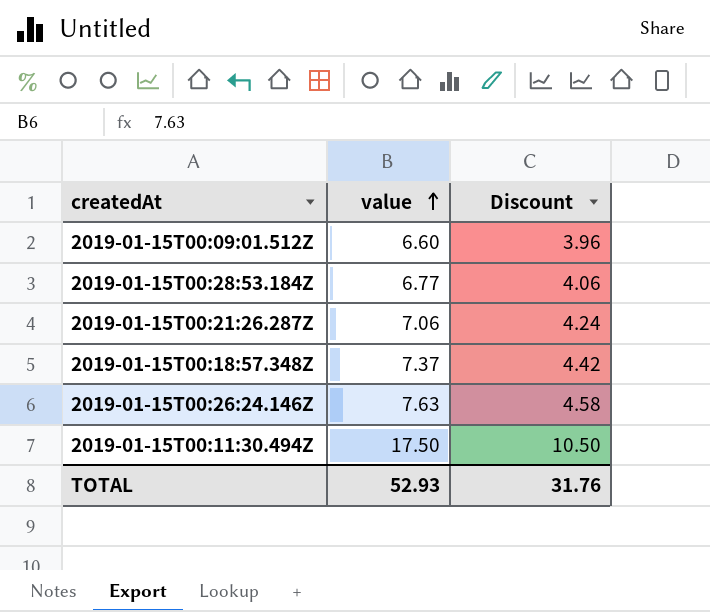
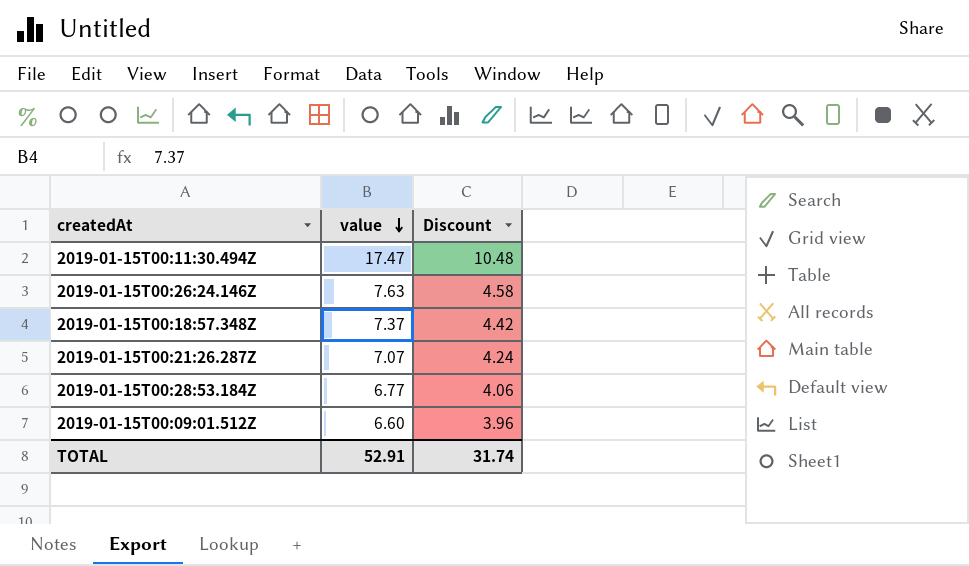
row order: value ascending -> value descending
2019-01-15T00:11:30.494Z | value: 17.50 -> 17.47
2019-01-15T00:11:30.494Z | Discount: 10.50 -> 10.48
2019-01-15T00:21:26.287Z | value: 7.06 -> 7.07
TOTAL | value: 52.93 -> 52.91
TOTAL | Discount: 31.76 -> 31.74

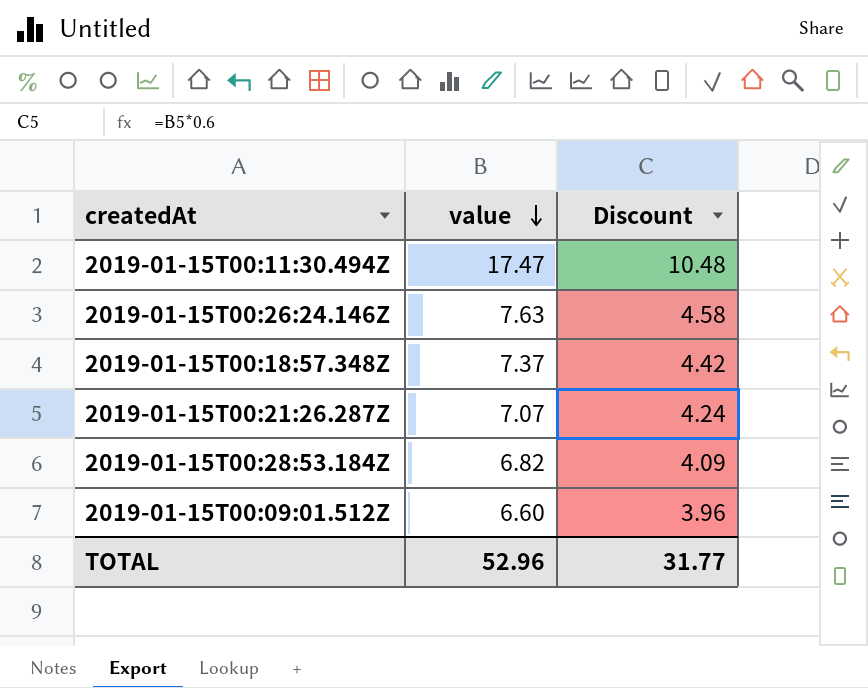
2019-01-15T00:28:53.184Z | value: 6.77 -> 6.82
2019-01-15T00:28:53.184Z | Discount: 4.06 -> 4.09
TOTAL | value: 52.91 -> 52.96
TOTAL | Discount: 31.74 -> 31.77

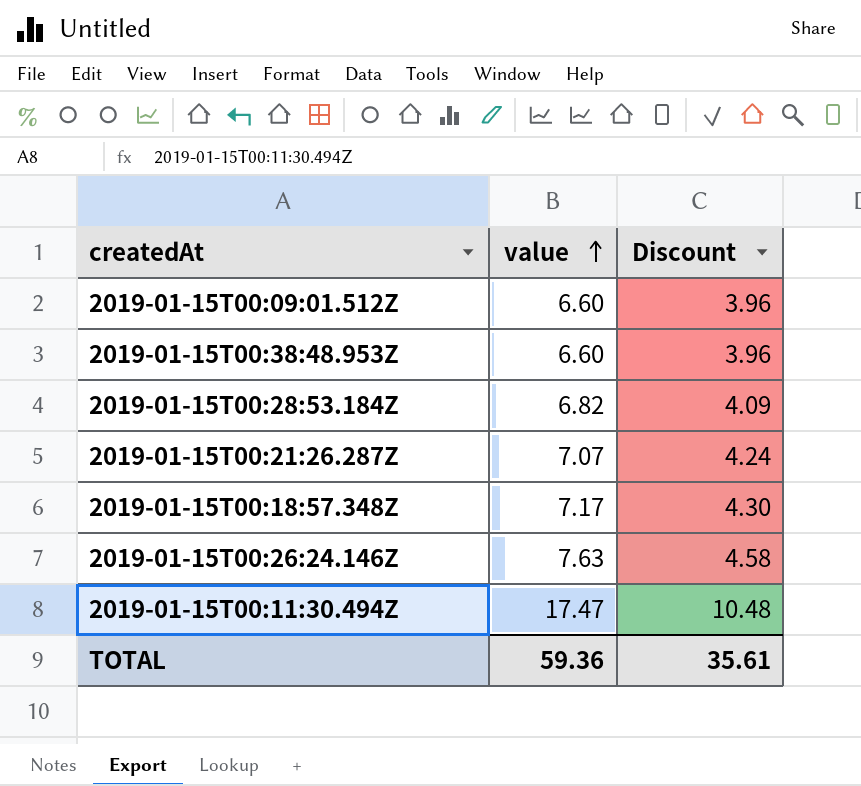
row order: value descending -> value ascending
row 2019-01-15T00:38:48.953Z: none -> 6.60 | 3.96
2019-01-15T00:18:57.348Z | value: 7.37 -> 7.17
2019-01-15T00:18:57.348Z | Discount: 4.42 -> 4.30
TOTAL | value: 52.96 -> 59.36
TOTAL | Discount: 31.77 -> 35.61

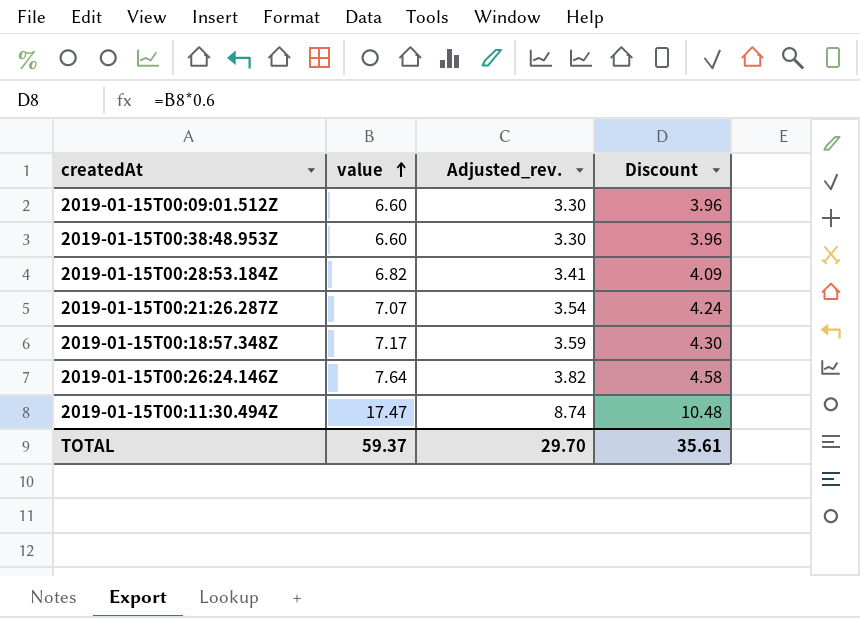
column Adjusted_rev. | formula: none -> [value] * 0.5
2019-01-15T00:26:24.146Z | value: 7.63 -> 7.64
TOTAL | value: 59.36 -> 59.37

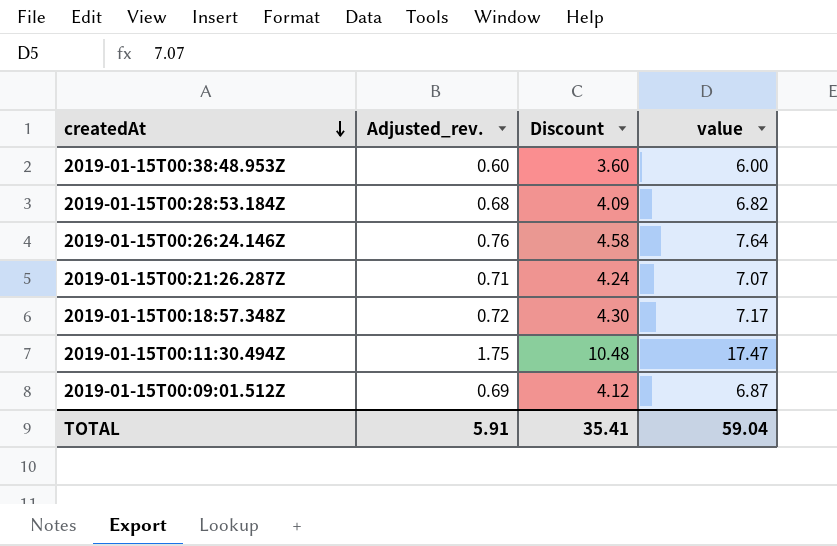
row order: value ascending -> createdAt descending
column Adjusted_rev. | formula: [value] * 0.5 -> [value] * 0.1
column value | position: 2 -> 4
2019-01-15T00:38:48.953Z | Discount: 3.96 -> 3.60
2019-01-15T00:38:48.953Z | value: 6.60 -> 6.00
2019-01-15T00:09:01.512Z | Discount: 3.96 -> 4.12
2019-01-15T00:09:01.512Z | value: 6.60 -> 6.87
TOTAL | Adjusted_rev.: 29.70 -> 5.91
TOTAL | Discount: 35.61 -> 35.41
TOTAL | value: 59.37 -> 59.04

